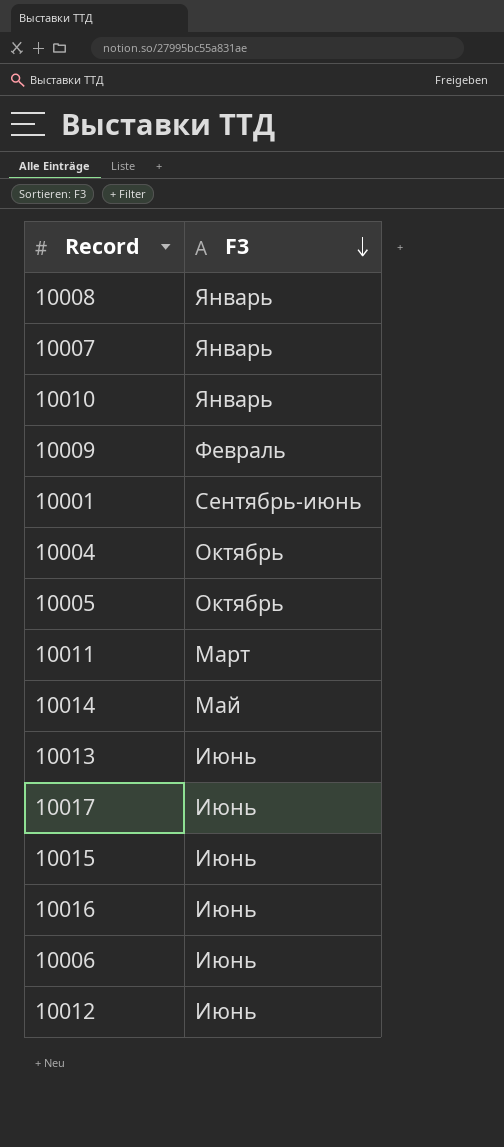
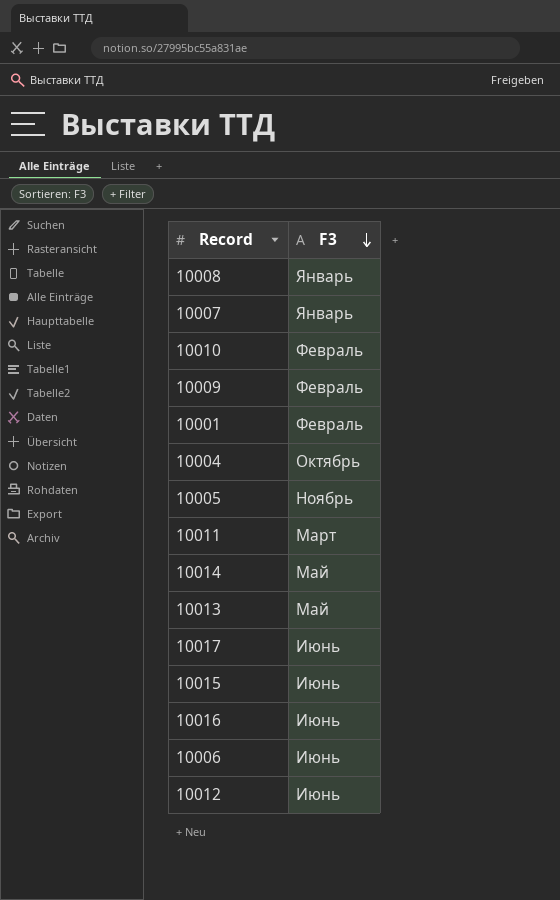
10010 | F3: Январь -> Февраль
10001 | F3: Сентябрь-июнь -> Февраль
10005 | F3: Октябрь -> Ноябрь
10013 | F3: Июнь -> Май

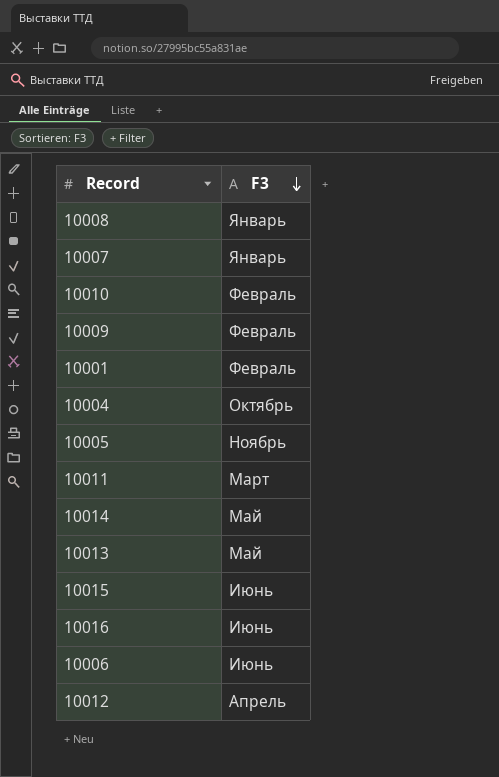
row 10017: Июнь -> none
10012 | F3: Июнь -> Апрель

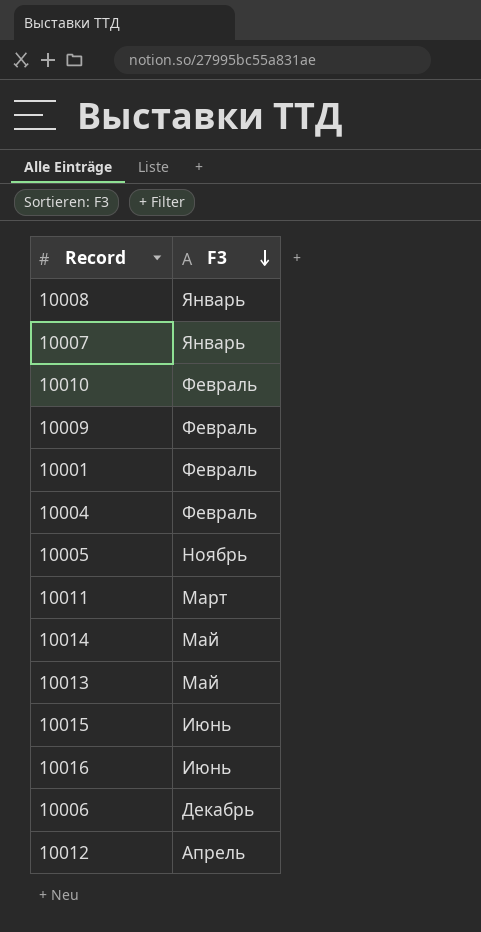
10004 | F3: Октябрь -> Февраль
10006 | F3: Июнь -> Декабрь

